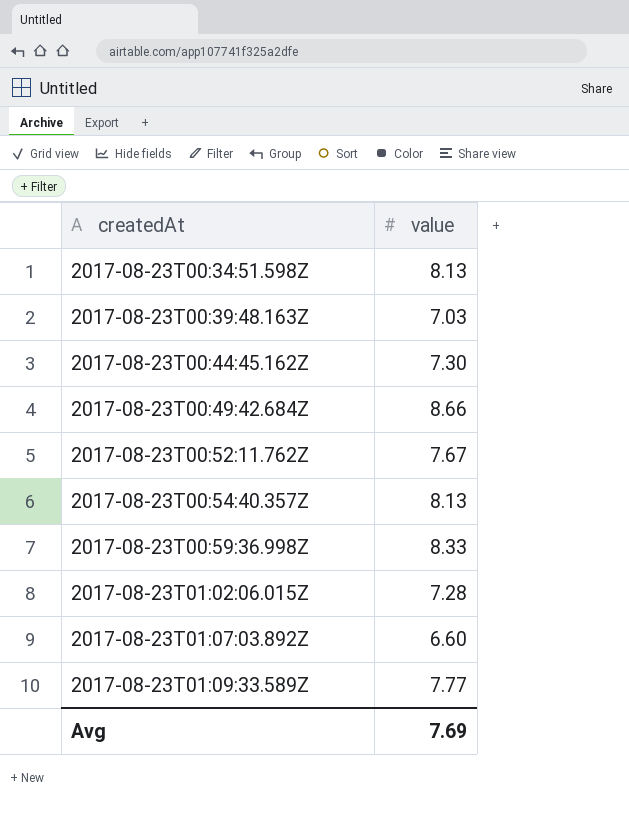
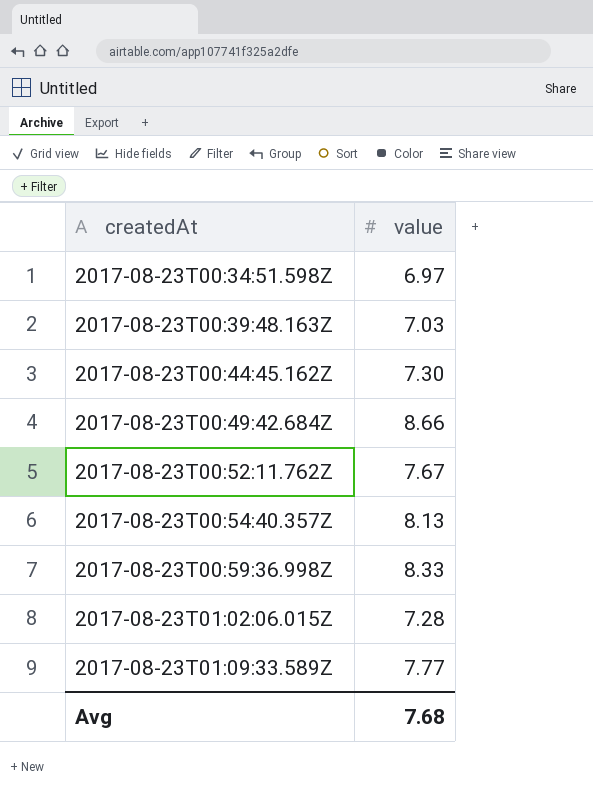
row 2017-08-23T01:07:03.892Z: 6.60 -> none
2017-08-23T00:34:51.598Z | value: 8.13 -> 6.97
Avg | value: 7.69 -> 7.68

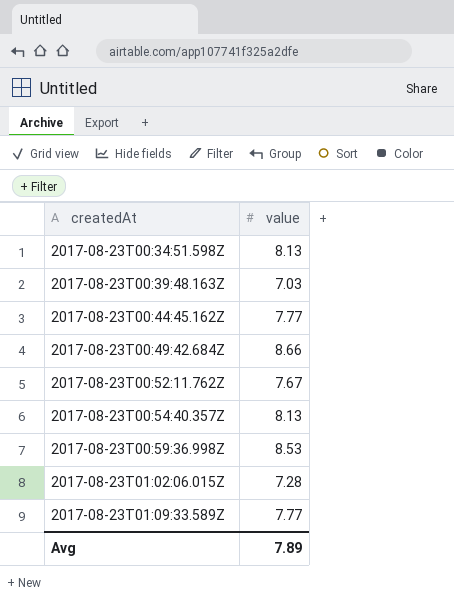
2017-08-23T00:34:51.598Z | value: 6.97 -> 8.13
2017-08-23T00:44:45.162Z | value: 7.30 -> 7.77
2017-08-23T00:59:36.998Z | value: 8.33 -> 8.53
Avg | value: 7.68 -> 7.89

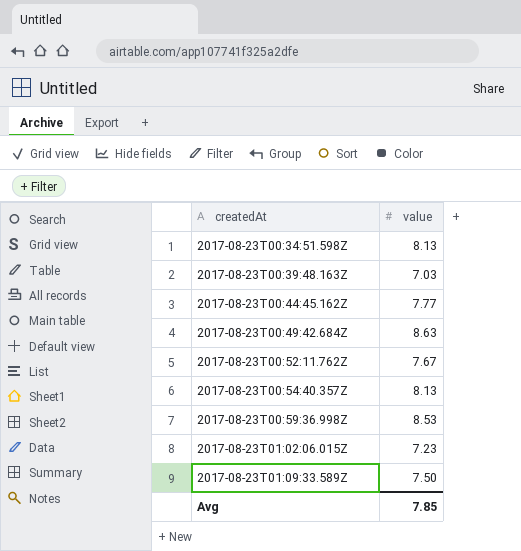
2017-08-23T00:49:42.684Z | value: 8.66 -> 8.63
2017-08-23T01:02:06.015Z | value: 7.28 -> 7.23
2017-08-23T01:09:33.589Z | value: 7.77 -> 7.50
Avg | value: 7.89 -> 7.85

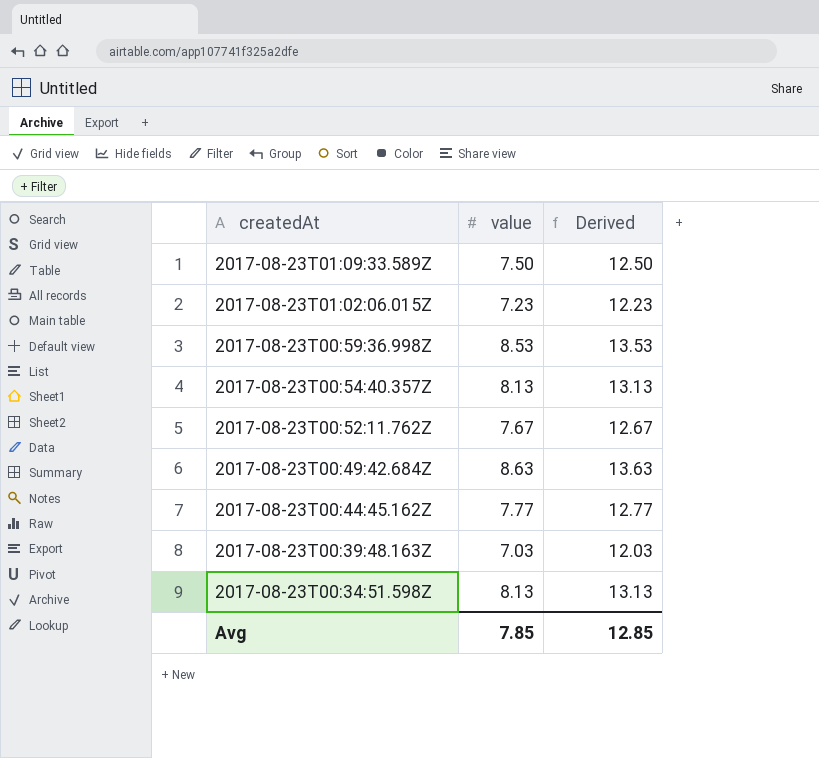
row order: createdAt ascending -> createdAt descending
column Derived | formula: none -> [value] + 5

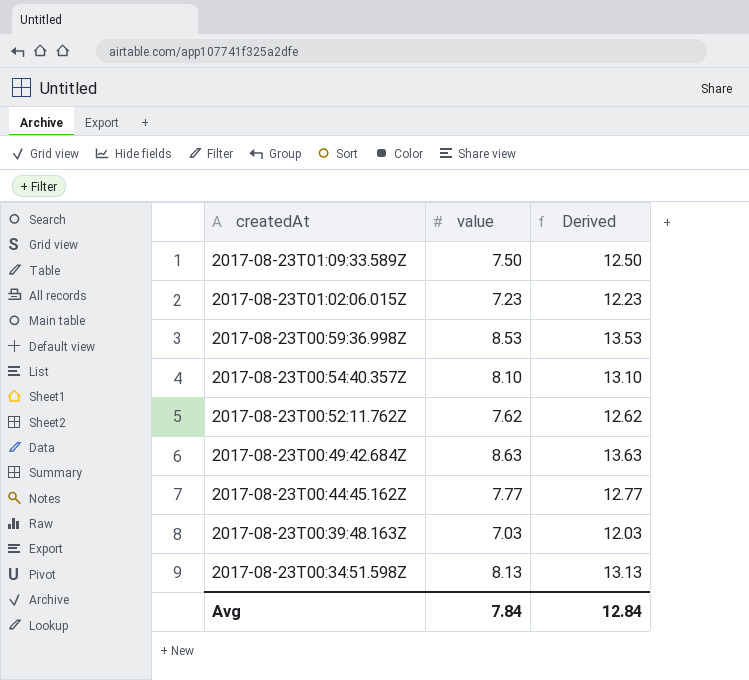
2017-08-23T00:54:40.357Z | value: 8.13 -> 8.10
2017-08-23T00:54:40.357Z | Derived: 13.13 -> 13.10
2017-08-23T00:52:11.762Z | value: 7.67 -> 7.62
2017-08-23T00:52:11.762Z | Derived: 12.67 -> 12.62
Avg | value: 7.85 -> 7.84
Avg | Derived: 12.85 -> 12.84

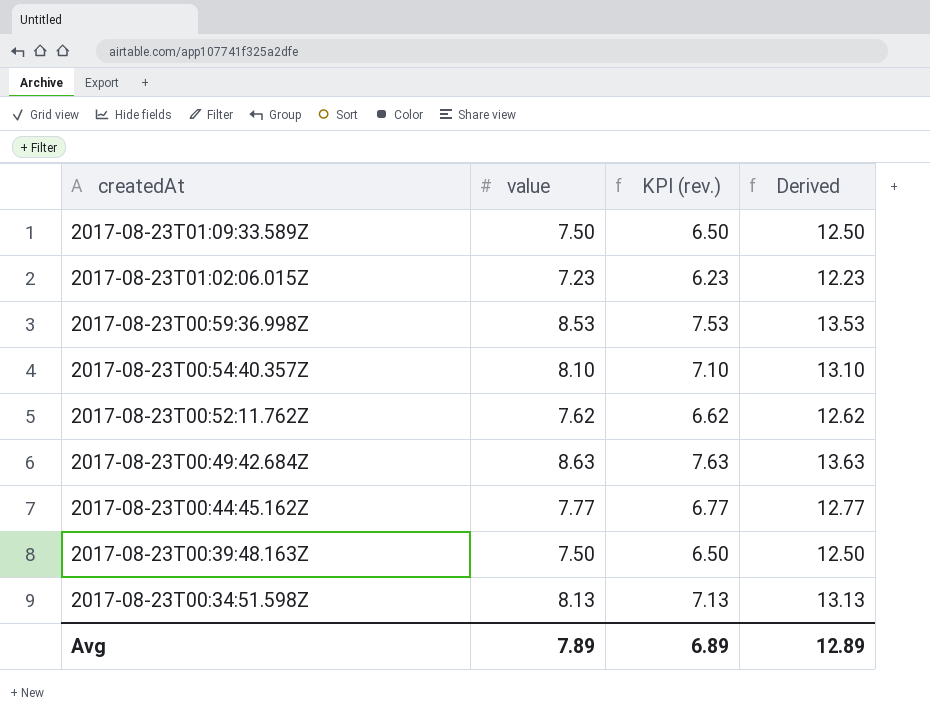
column KPI (rev.) | formula: none -> [value] - 1
2017-08-23T00:39:48.163Z | value: 7.03 -> 7.50
2017-08-23T00:39:48.163Z | Derived: 12.03 -> 12.50
Avg | value: 7.84 -> 7.89
Avg | Derived: 12.84 -> 12.89

